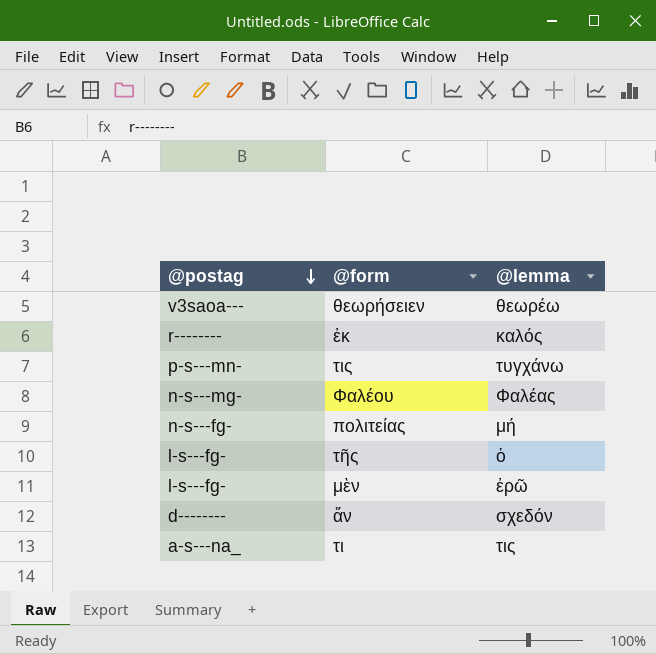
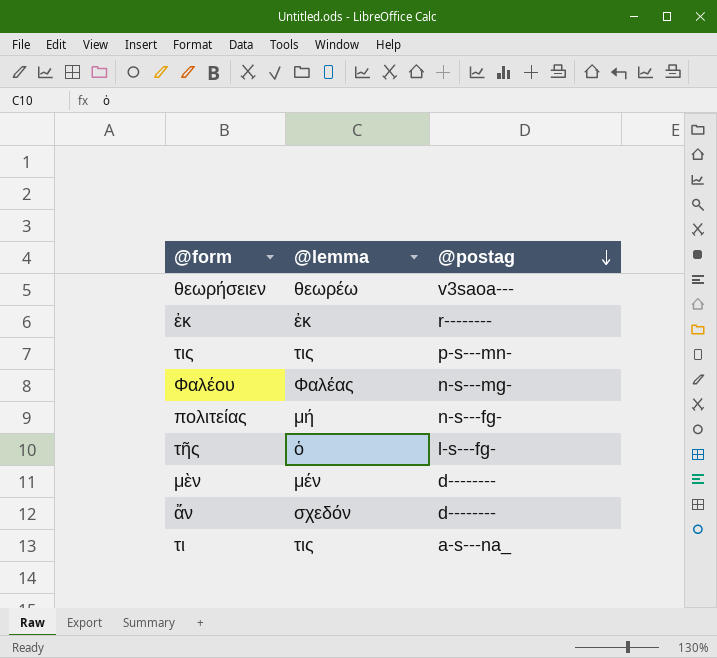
column @postag | position: 1 -> 3
ἐκ | @lemma: καλός -> ἐκ
τις | @lemma: τυγχάνω -> τις
μὲν | @lemma: ἐρῶ -> μέν
μὲν | @postag: l-s---fg- -> d--------

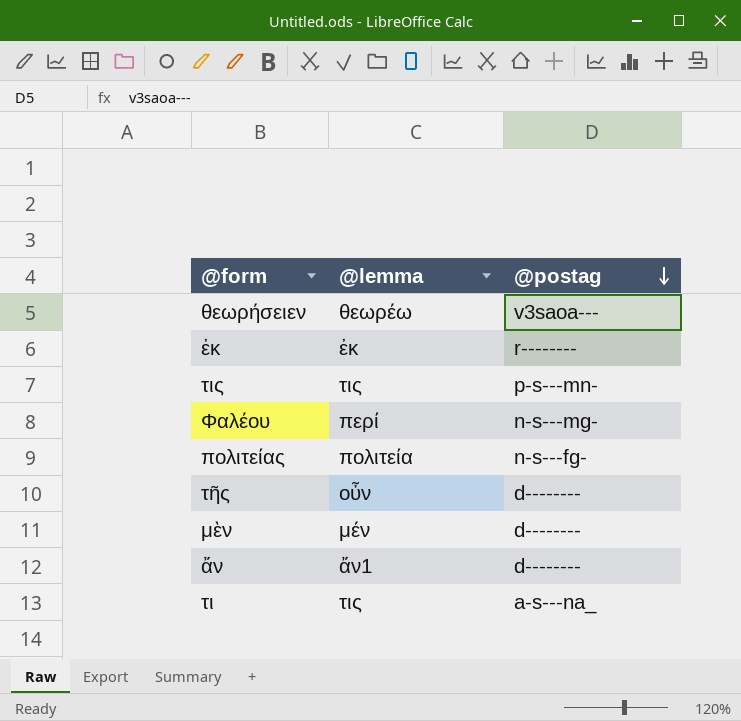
Φαλέου | @lemma: Φαλέας -> περί
πολιτείας | @lemma: μή -> πολιτεία
τῆς | @lemma: ὁ -> οὖν
τῆς | @postag: l-s---fg- -> d--------
ἄν | @lemma: σχεδόν -> ἄν1

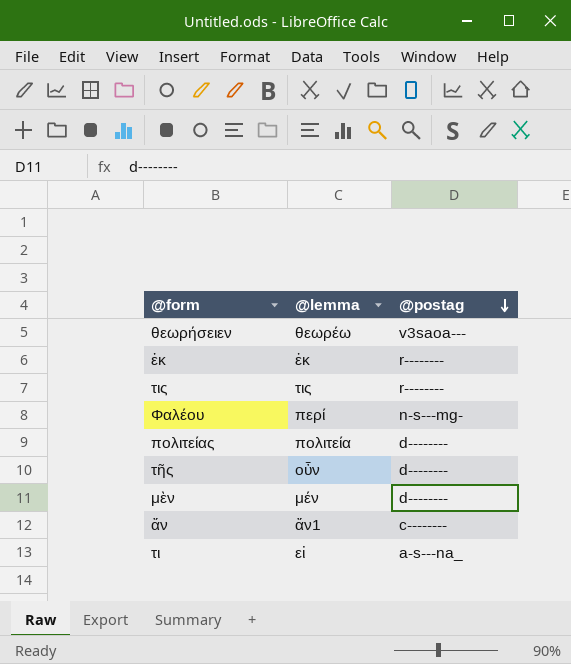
τις | @postag: p-s---mn- -> r--------
πολιτείας | @postag: n-s---fg- -> d--------
ἄν | @postag: d-------- -> c--------
τι | @lemma: τις -> εἰ

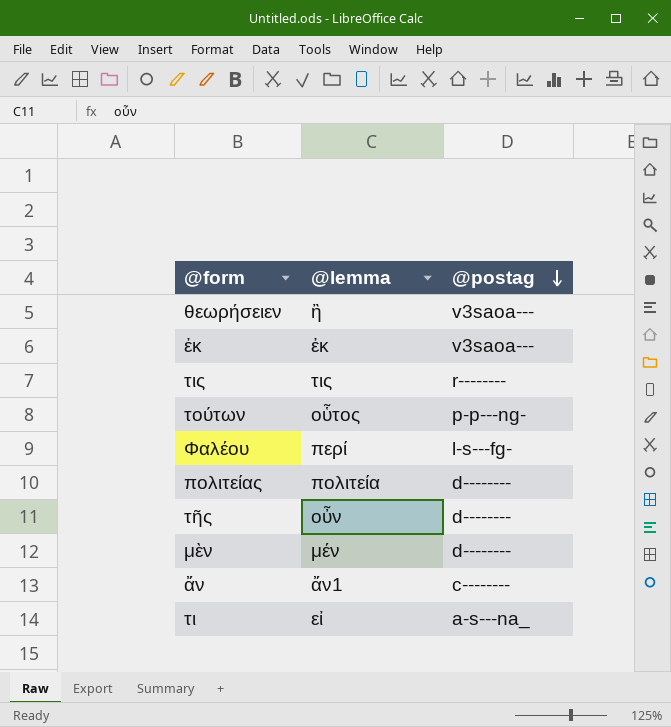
θεωρήσειεν | @lemma: θεωρέω -> ἢ
ἐκ | @postag: r-------- -> v3saoa---
row τούτων: none -> οὗτος | p-p---ng-
Φαλέου | @postag: n-s---mg- -> l-s---fg-

